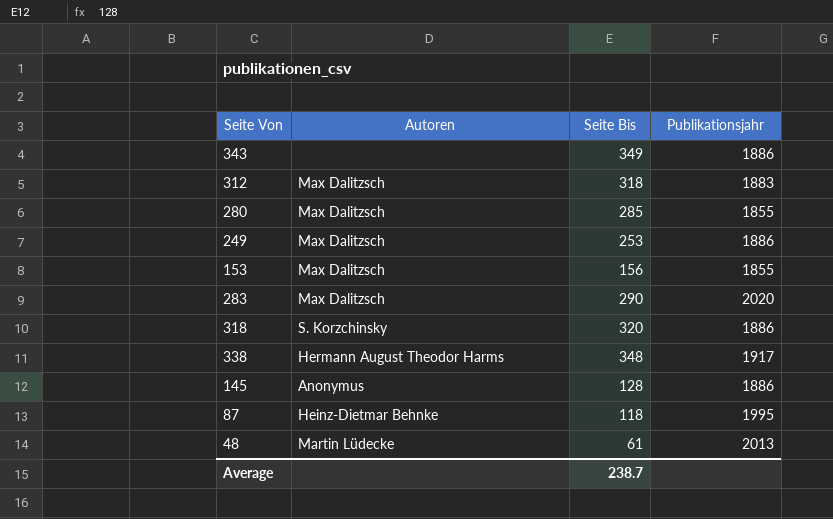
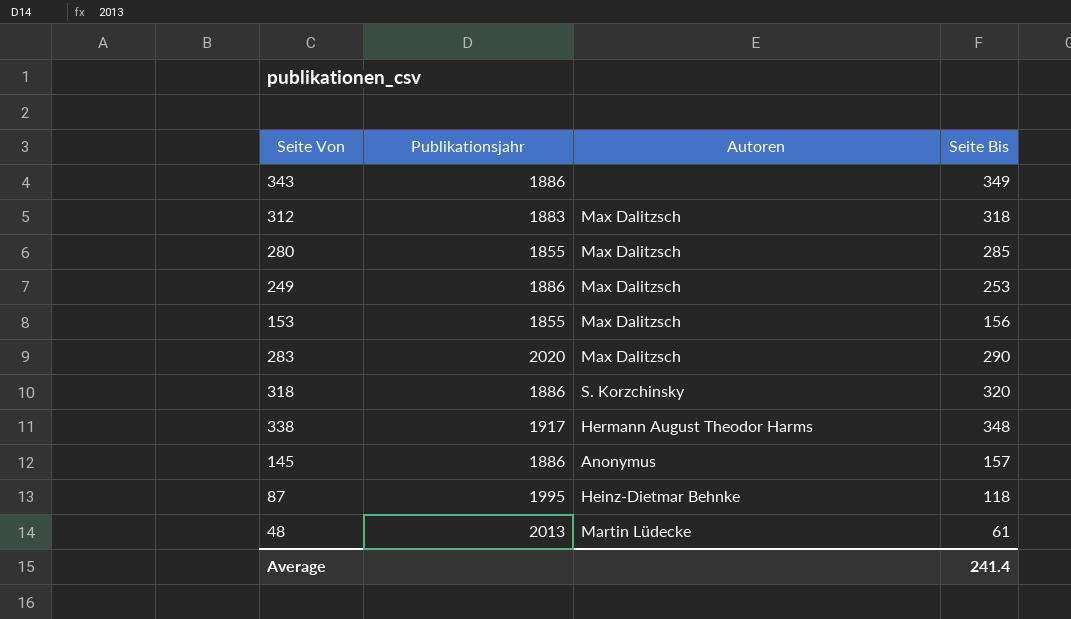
column Publikationsjahr | position: 4 -> 2
145 | Seite Bis: 128 -> 157
Average | Seite Bis: 238.7 -> 241.4

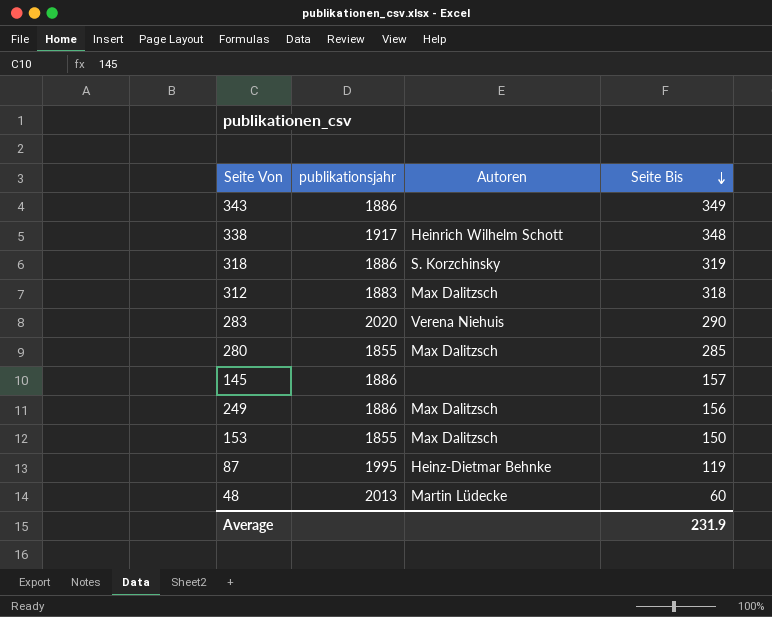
row order: none -> Seite Bis descending
column name: Publikationsjahr -> publikationsjahr
338 | Autoren: Hermann August Theodor Harms -> Heinrich Wilhelm Schott
318 | Seite Bis: 320 -> 319
283 | Autoren: Max Dalitzsch -> Verena Niehuis
145 | Autoren: Anonymus -> none
249 | Seite Bis: 253 -> 156
153 | Seite Bis: 156 -> 150
87 | Seite Bis: 118 -> 119
48 | Seite Bis: 61 -> 60
Average | Seite Bis: 241.4 -> 231.9

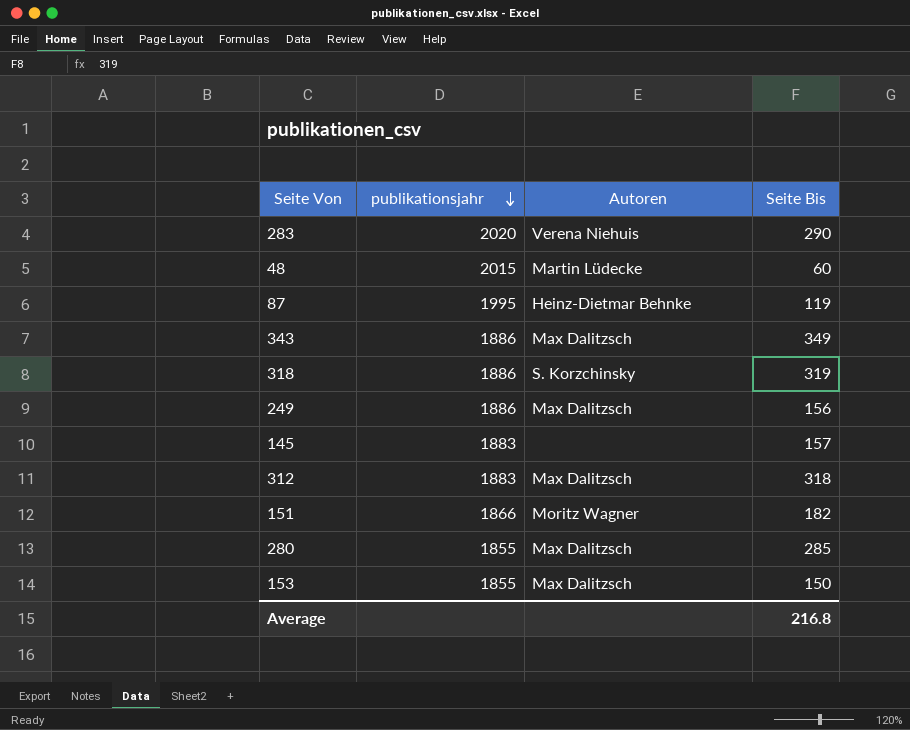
row order: Seite Bis descending -> publikationsjahr descending
row 338: 1917 | Heinrich Wilhelm Schott | 348 -> none
48 | publikationsjahr: 2013 -> 2015
343 | Autoren: none -> Max Dalitzsch
145 | publikationsjahr: 1886 -> 1883
row 151: none -> 1866 | Moritz Wagner | 182
Average | Seite Bis: 231.9 -> 216.8

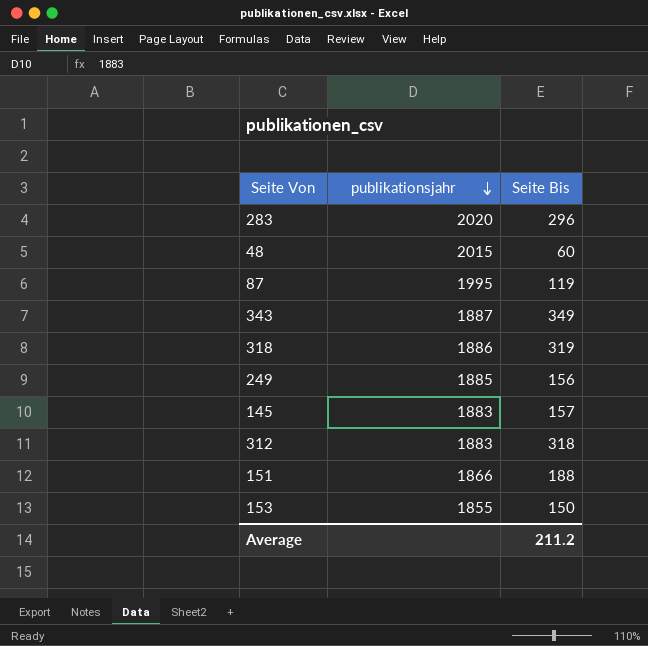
column Autoren | position: 3 -> none
row 280: 1855 | Max Dalitzsch | 285 -> none
283 | Seite Bis: 290 -> 296
343 | publikationsjahr: 1886 -> 1887
249 | publikationsjahr: 1886 -> 1885
151 | Seite Bis: 182 -> 188
Average | Seite Bis: 216.8 -> 211.2

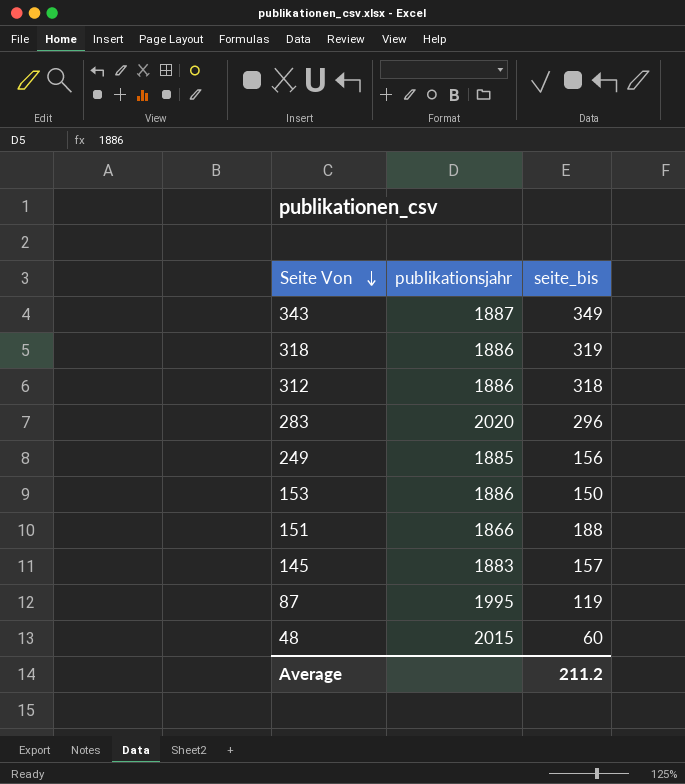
row order: publikationsjahr descending -> Seite Von descending
column name: Seite Bis -> seite_bis
312 | publikationsjahr: 1883 -> 1886
153 | publikationsjahr: 1855 -> 1886

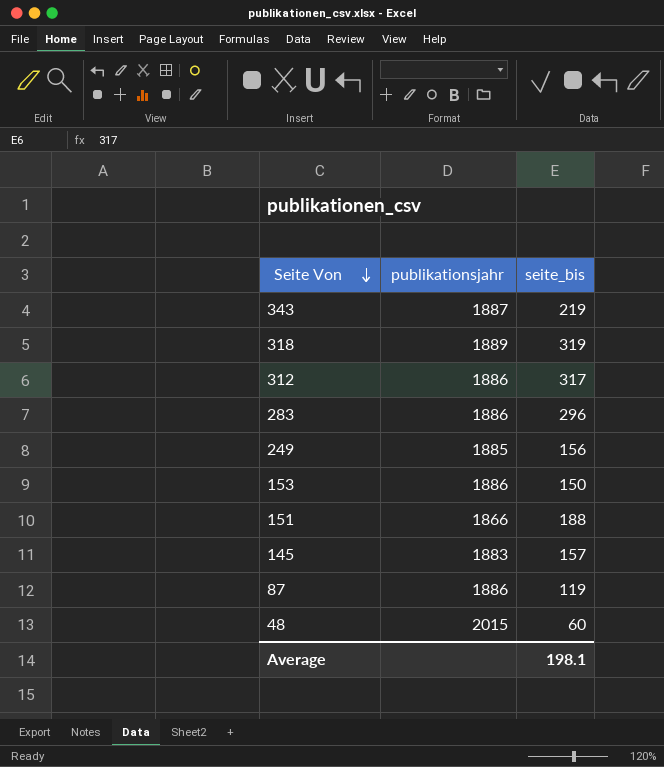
343 | seite_bis: 349 -> 219
318 | publikationsjahr: 1886 -> 1889
312 | seite_bis: 318 -> 317
283 | publikationsjahr: 2020 -> 1886
87 | publikationsjahr: 1995 -> 1886
Average | seite_bis: 211.2 -> 198.1

